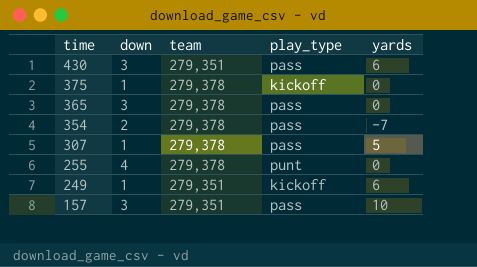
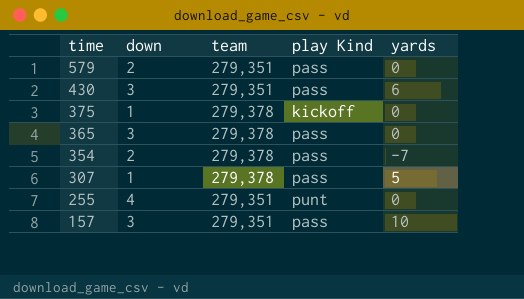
column name: play_type -> play Kind
row 249: 1 | 279,351 | kickoff | 6 -> none
row 579: none -> 2 | 279,351 | pass | 0
255 | team: 279,378 -> 279,351

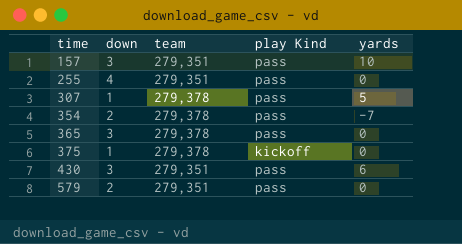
row order: time descending -> time ascending
255 | play Kind: punt -> pass

